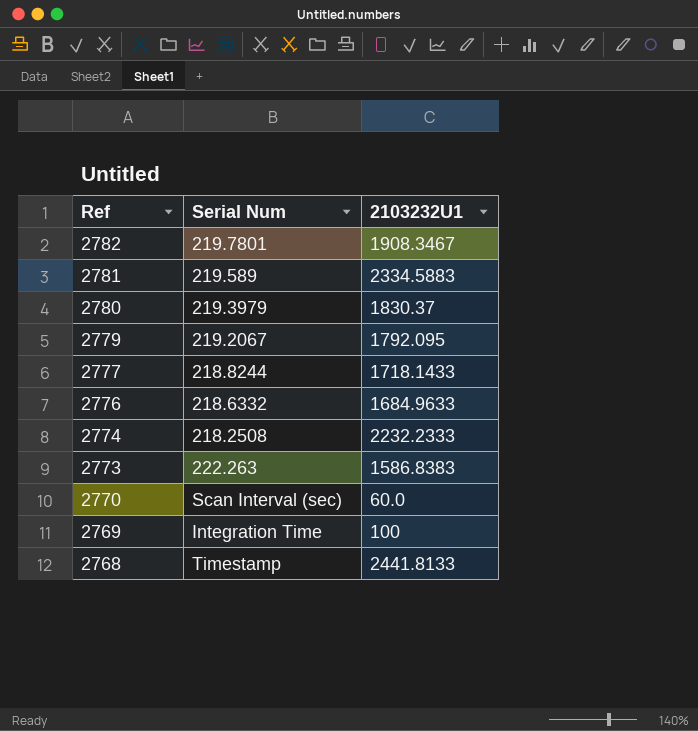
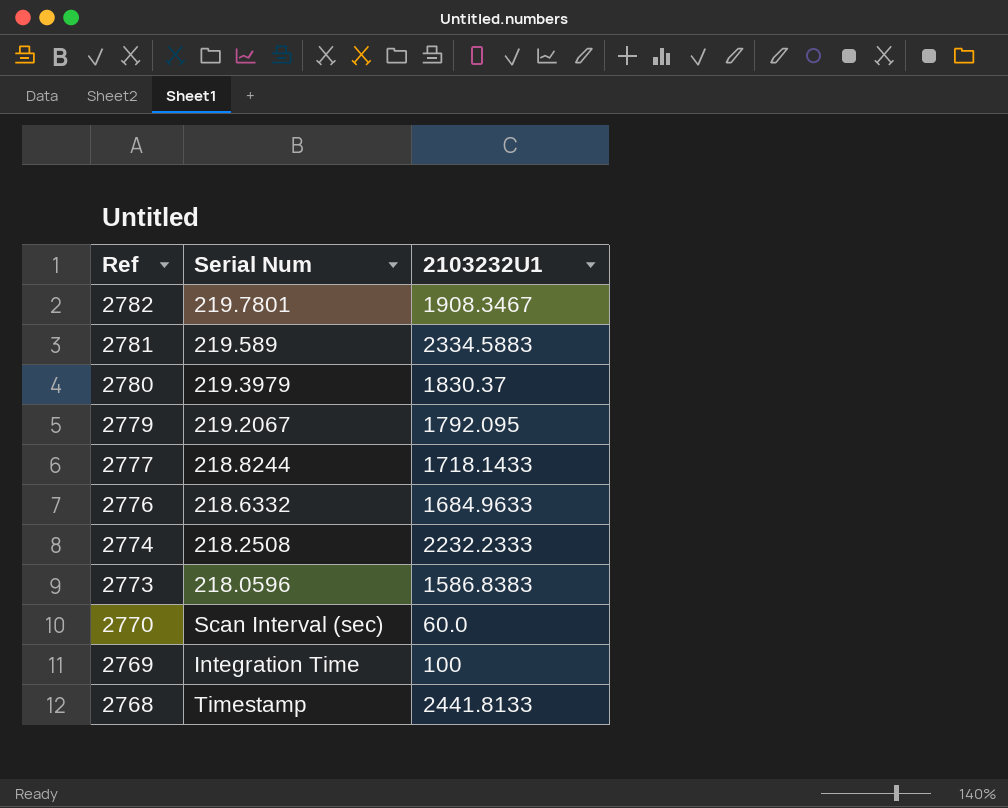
2773 | Serial Num: 222.263 -> 218.0596

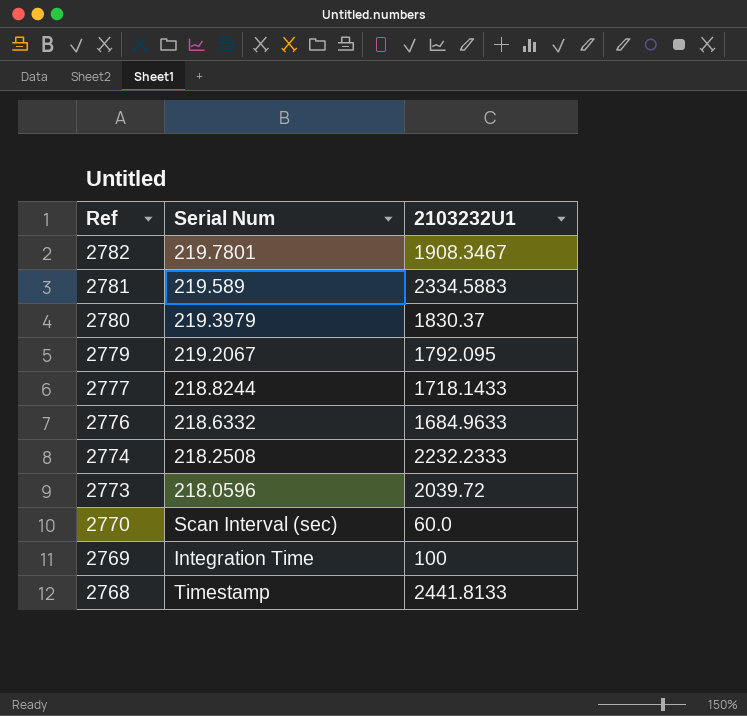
2773 | 2103232U1: 1586.8383 -> 2039.72

